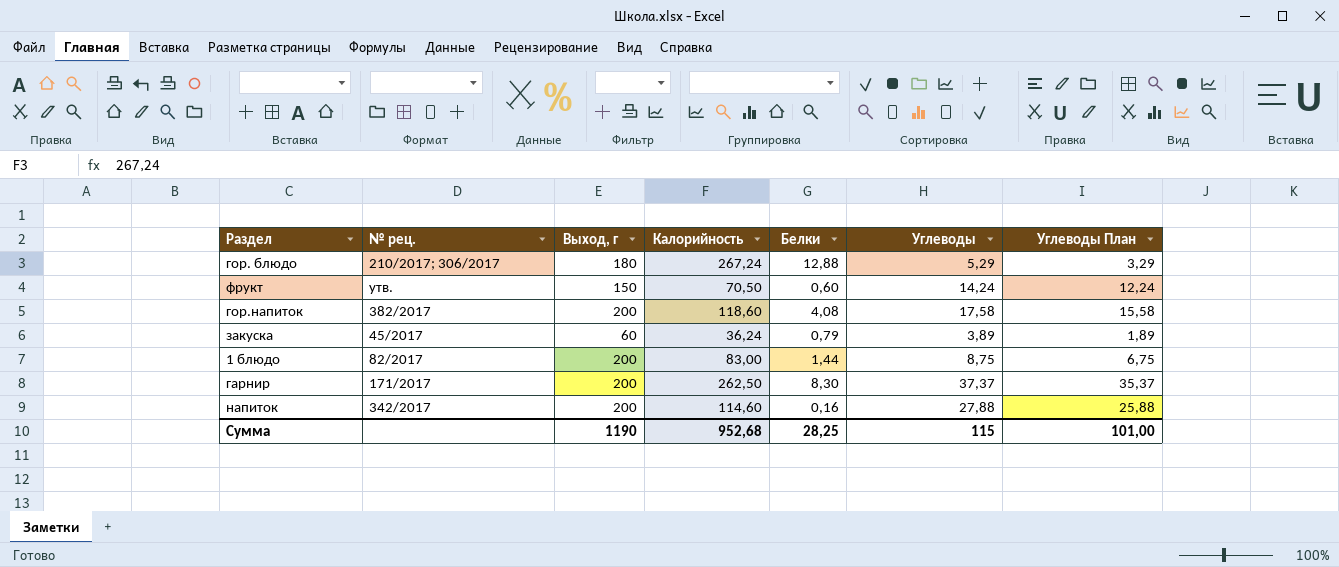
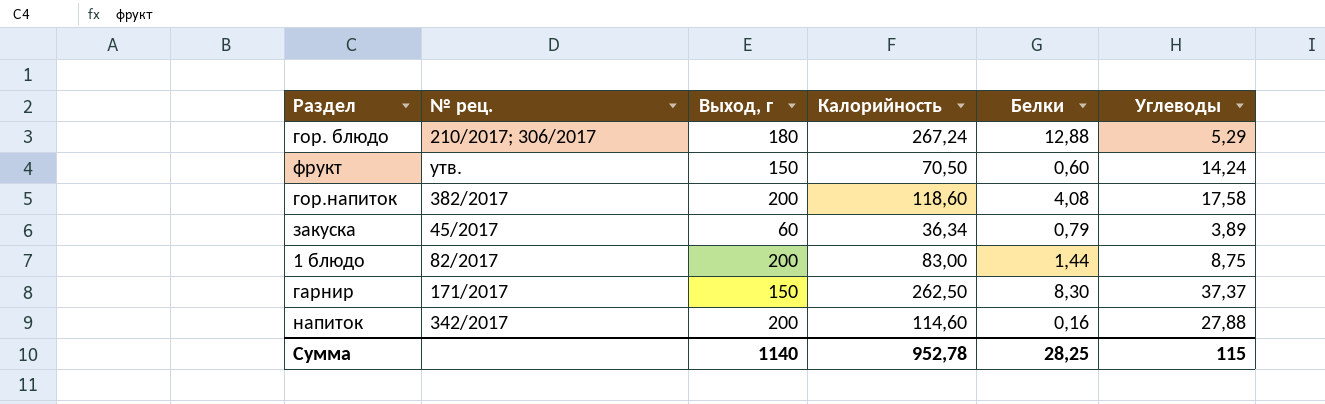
column Углеводы План | formula: [Углеводы] - 2 -> none
закуска | Калорийность: 36,24 -> 36,34
гарнир | Выход, г: 200 -> 150
Сумма | Выход, г: 1190 -> 1140
Сумма | Калорийность: 952,68 -> 952,78

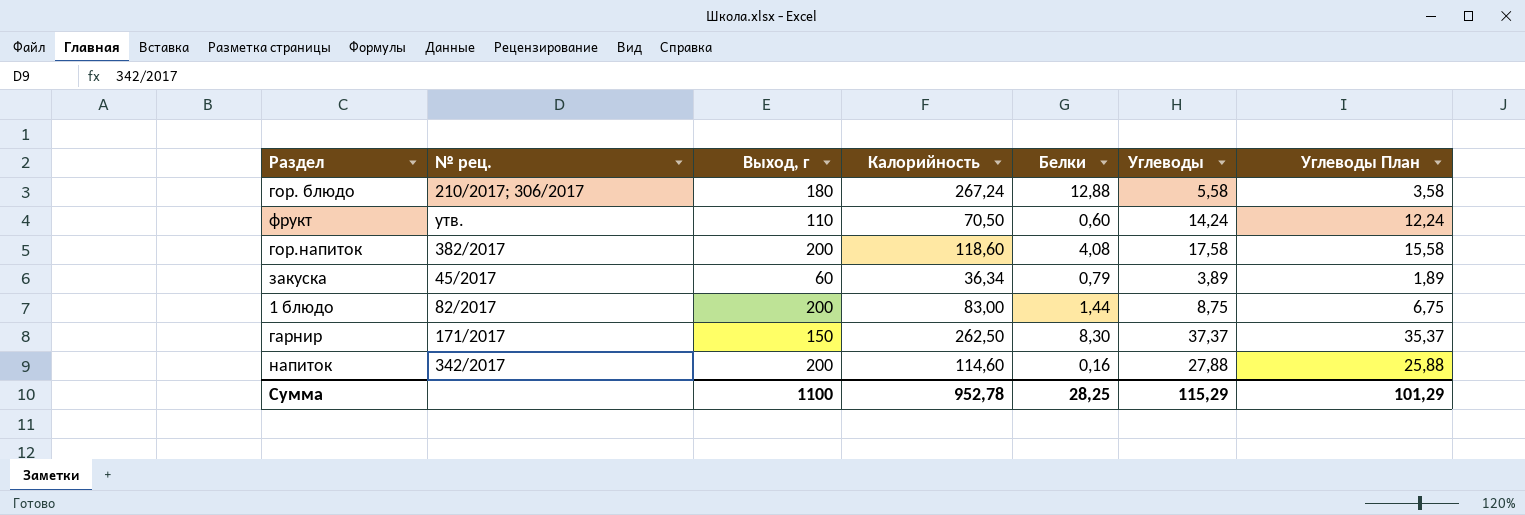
column Углеводы План | formula: none -> [Углеводы] - 2
гор. блюдо | Углеводы: 5,29 -> 5,58
фрукт | Выход, г: 150 -> 110
Сумма | Выход, г: 1140 -> 1100
Сумма | Углеводы: 115 -> 115,29

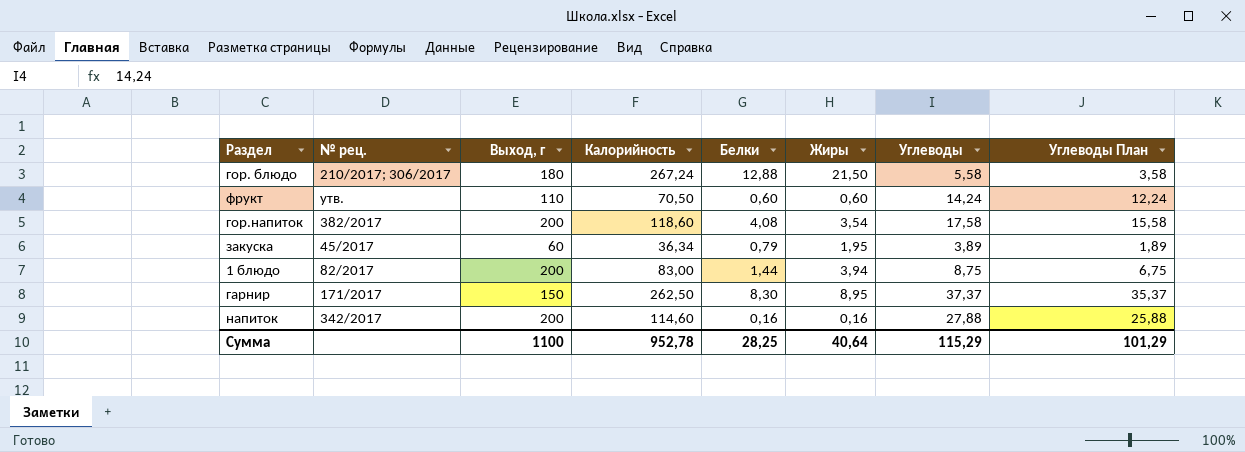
column Жиры | position: none -> 6

